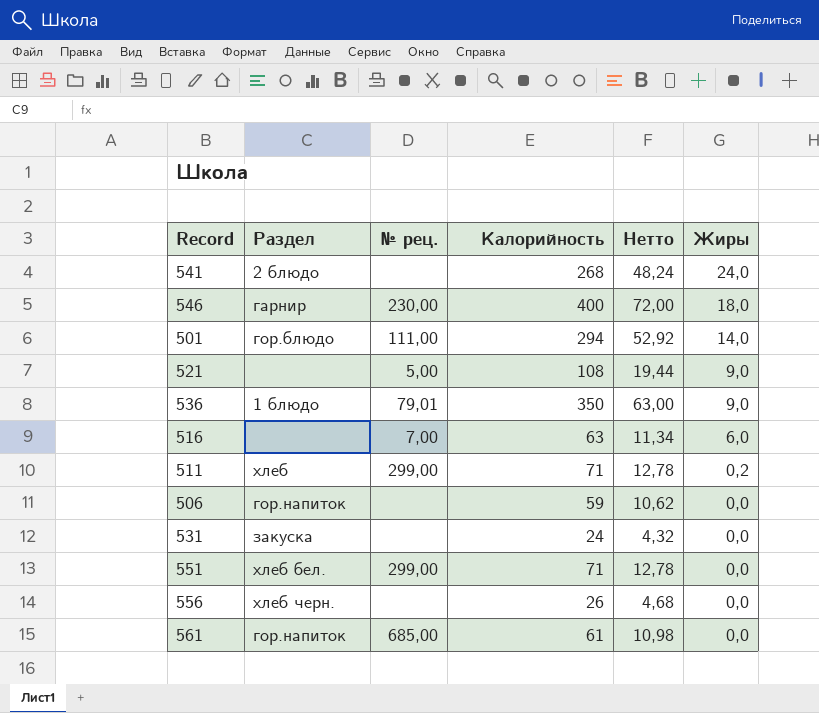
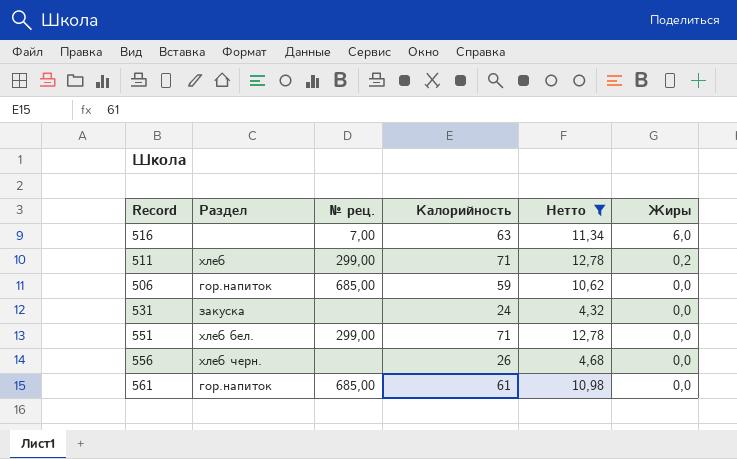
filter: none -> Нетто <= 12,78
506 | № рец.: none -> 685,00

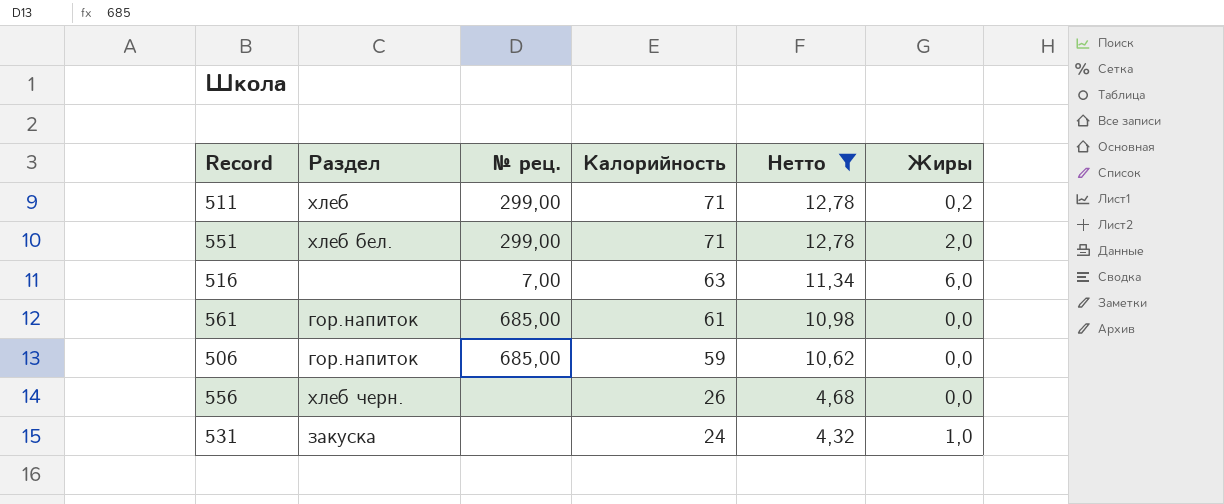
row order: Жиры descending -> Калорийность descending
551 | Жиры: 0,0 -> 2,0
531 | Жиры: 0,0 -> 1,0

